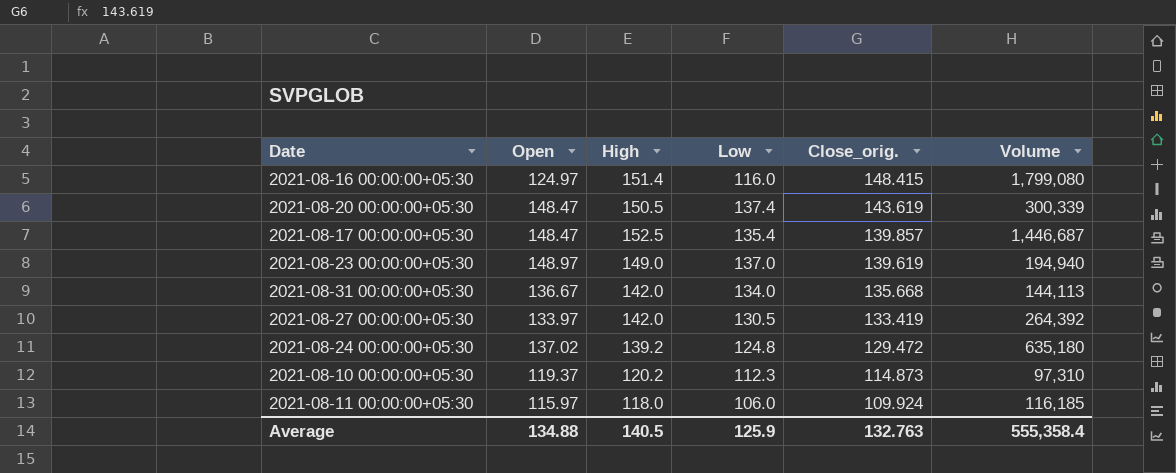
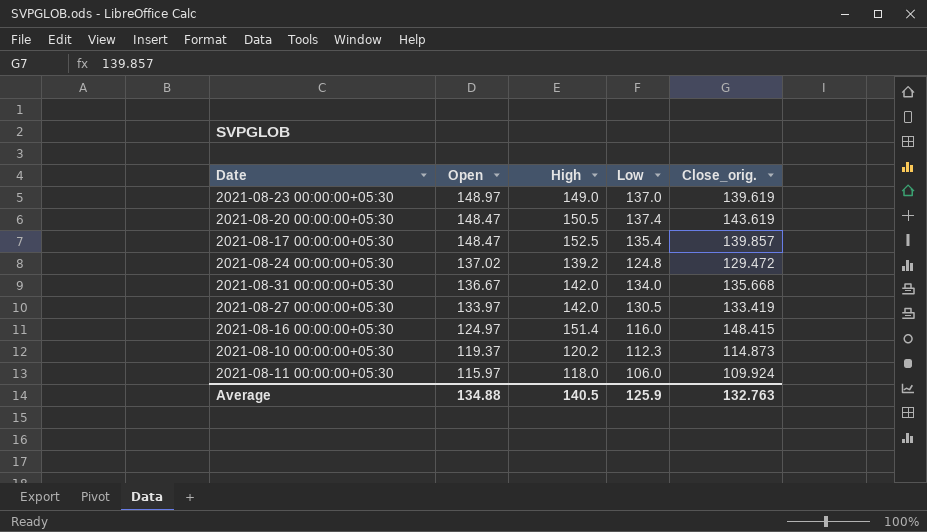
row order: Close_orig. descending -> Open descending
column Volume | position: 6 -> none

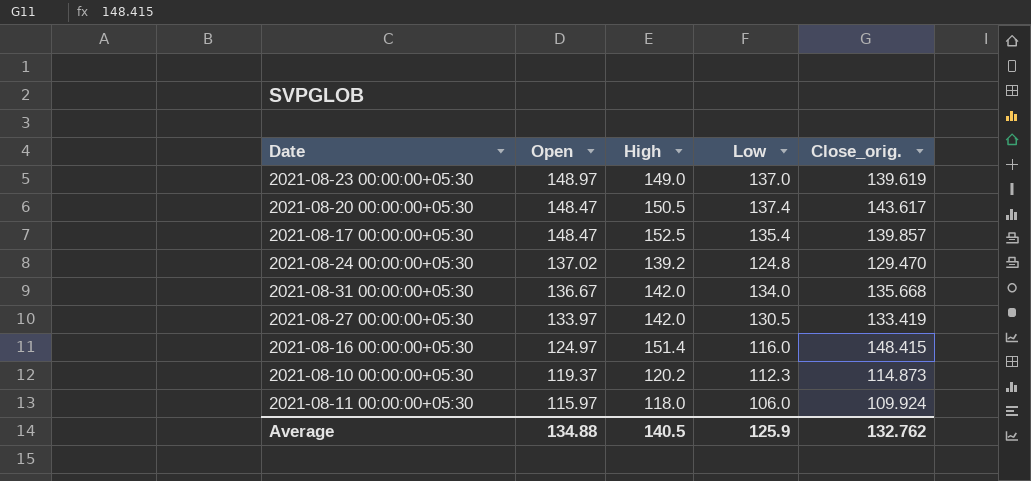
2021-08-20 00:00:00+05:30 | Close_orig.: 143.619 -> 143.617
2021-08-24 00:00:00+05:30 | Close_orig.: 129.472 -> 129.470
Average | Close_orig.: 132.763 -> 132.762

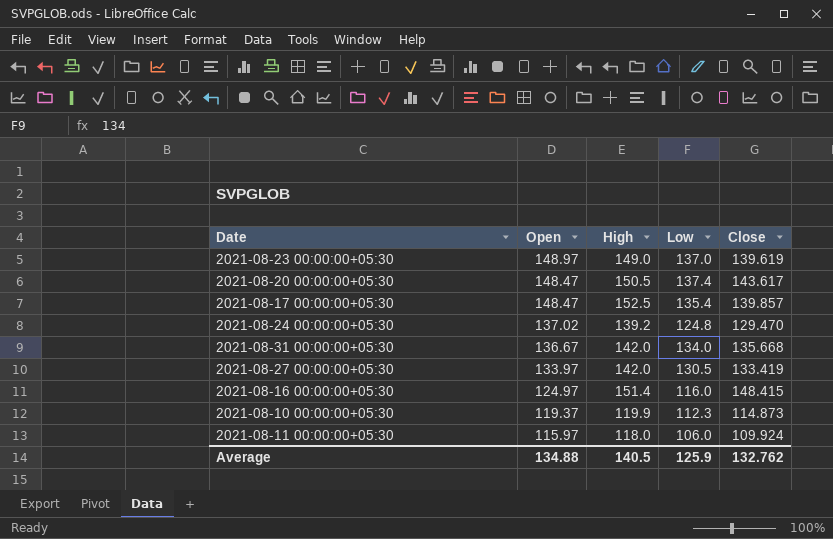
column name: Close_orig. -> Close
2021-08-10 00:00:00+05:30 | High: 120.2 -> 119.9

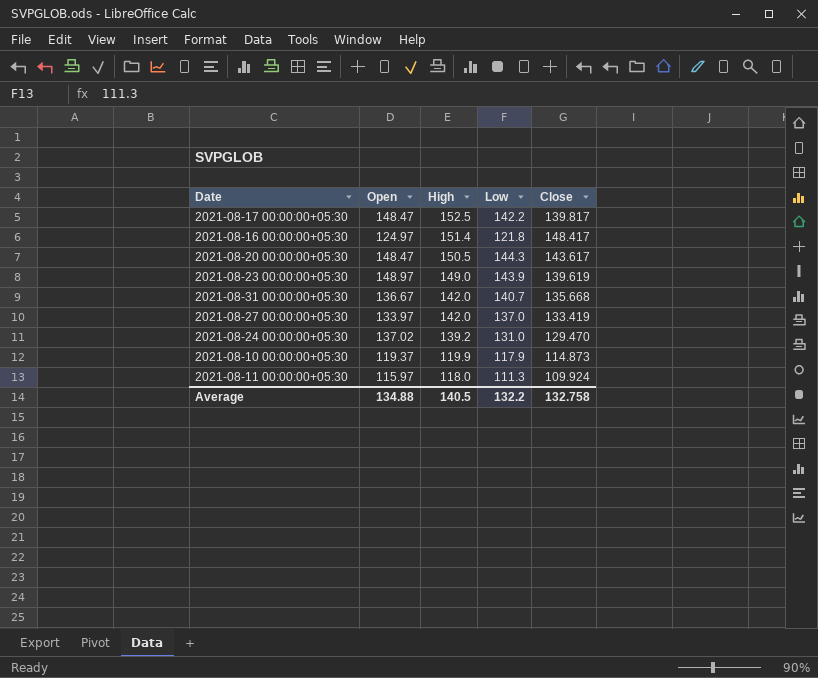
row order: Open descending -> High descending
2021-08-17 00:00:00+05:30 | Low: 135.4 -> 142.2
2021-08-17 00:00:00+05:30 | Close: 139.857 -> 139.817
2021-08-16 00:00:00+05:30 | Low: 116.0 -> 121.8
2021-08-16 00:00:00+05:30 | Close: 148.415 -> 148.417
2021-08-20 00:00:00+05:30 | Low: 137.4 -> 144.3
2021-08-23 00:00:00+05:30 | Low: 137.0 -> 143.9
2021-08-31 00:00:00+05:30 | Low: 134.0 -> 140.7
2021-08-27 00:00:00+05:30 | Low: 130.5 -> 137.0
2021-08-24 00:00:00+05:30 | Low: 124.8 -> 131.0
2021-08-10 00:00:00+05:30 | Low: 112.3 -> 117.9
2021-08-11 00:00:00+05:30 | Low: 106.0 -> 111.3
Average | Low: 125.9 -> 132.2
Average | Close: 132.762 -> 132.758

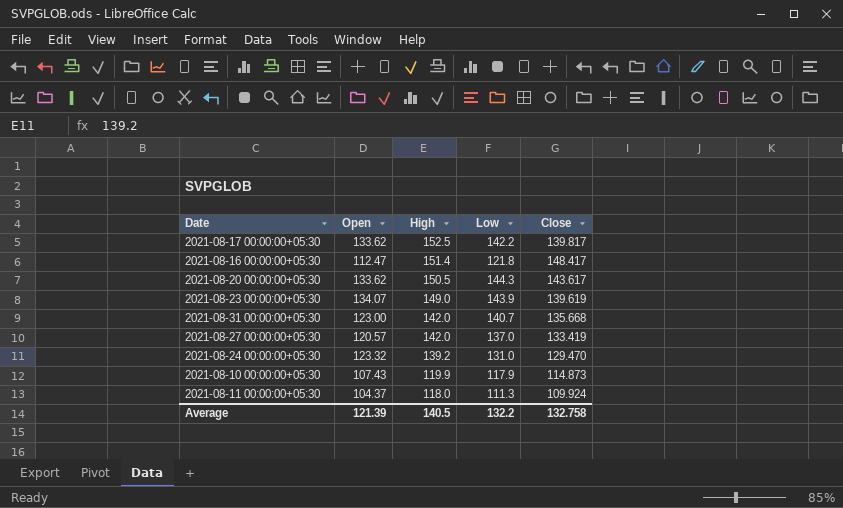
2021-08-17 00:00:00+05:30 | Open: 148.47 -> 133.62
2021-08-16 00:00:00+05:30 | Open: 124.97 -> 112.47
2021-08-20 00:00:00+05:30 | Open: 148.47 -> 133.62
2021-08-23 00:00:00+05:30 | Open: 148.97 -> 134.07
2021-08-31 00:00:00+05:30 | Open: 136.67 -> 123.00
2021-08-27 00:00:00+05:30 | Open: 133.97 -> 120.57
2021-08-24 00:00:00+05:30 | Open: 137.02 -> 123.32
2021-08-10 00:00:00+05:30 | Open: 119.37 -> 107.43
2021-08-11 00:00:00+05:30 | Open: 115.97 -> 104.37
Average | Open: 134.88 -> 121.39

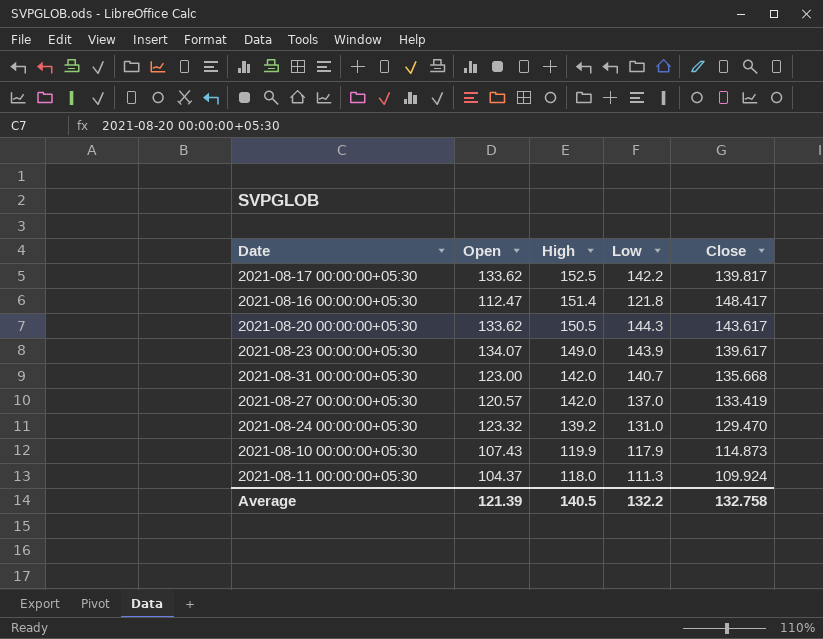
2021-08-23 00:00:00+05:30 | Close: 139.619 -> 139.617

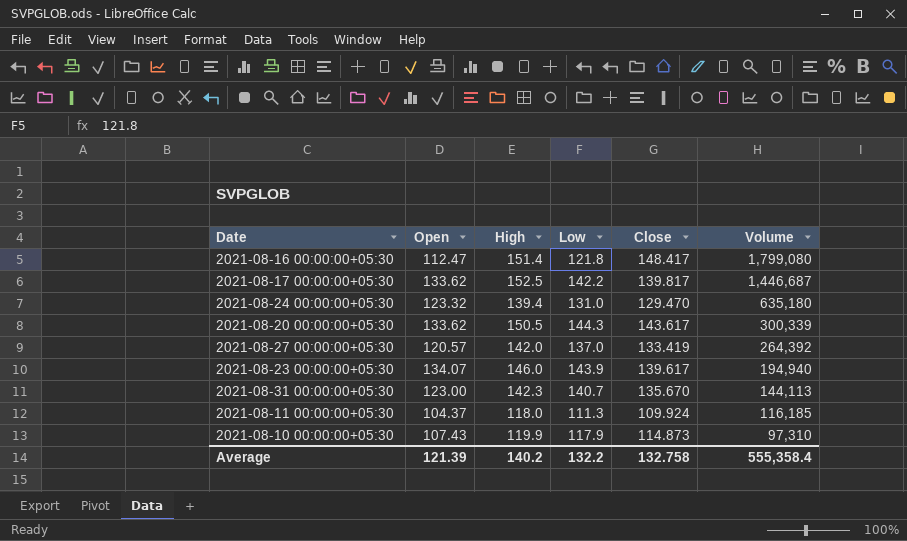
row order: High descending -> Volume descending
column Volume | position: none -> 6
2021-08-24 00:00:00+05:30 | High: 139.2 -> 139.4
2021-08-23 00:00:00+05:30 | High: 149.0 -> 146.0
2021-08-31 00:00:00+05:30 | High: 142.0 -> 142.3
2021-08-31 00:00:00+05:30 | Close: 135.668 -> 135.670
Average | High: 140.5 -> 140.2

